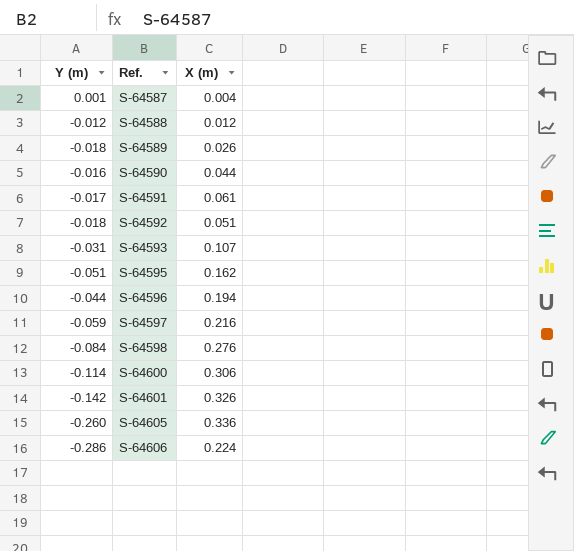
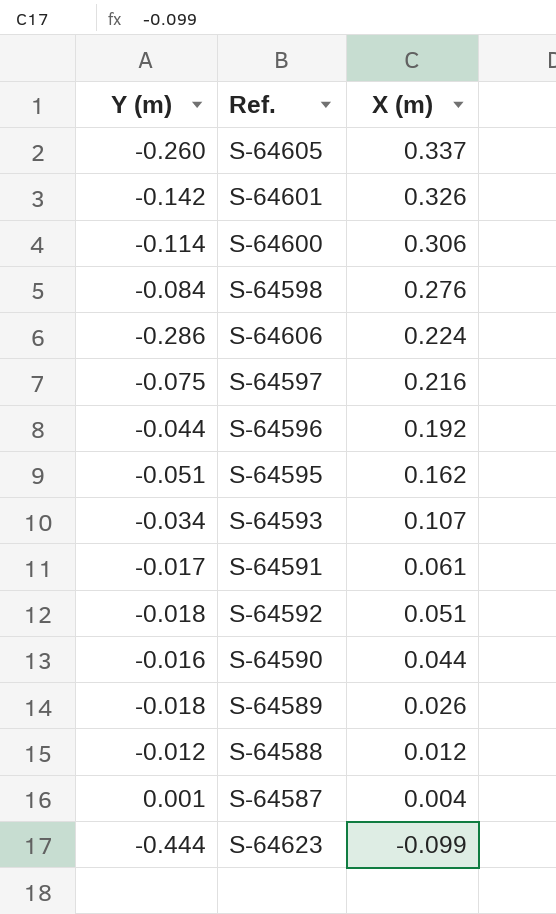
row order: Ref. ascending -> X (m) descending
S-64605 | X (m): 0.336 -> 0.337
S-64597 | Y (m): -0.059 -> -0.075
S-64596 | X (m): 0.194 -> 0.192
S-64593 | Y (m): -0.031 -> -0.034
row S-64623: none -> -0.444 | -0.099

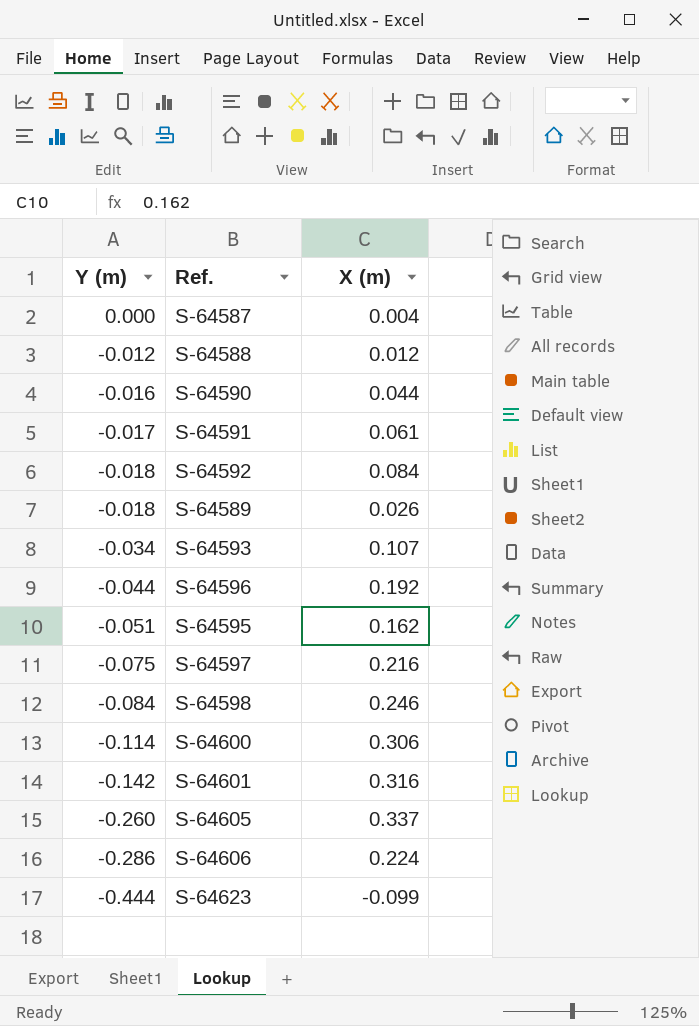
row order: X (m) descending -> Y (m) descending
S-64587 | Y (m): 0.001 -> 0.000
S-64592 | X (m): 0.051 -> 0.084
S-64598 | X (m): 0.276 -> 0.246
S-64601 | X (m): 0.326 -> 0.316

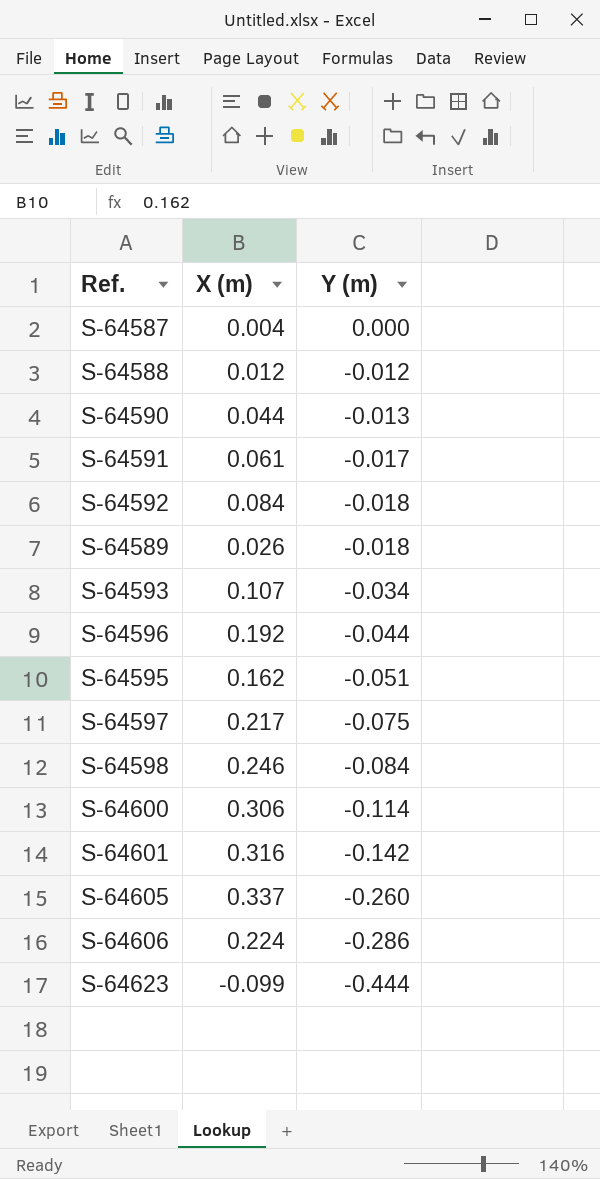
column Y (m) | position: 1 -> 3
S-64590 | Y (m): -0.016 -> -0.013
S-64597 | X (m): 0.216 -> 0.217

